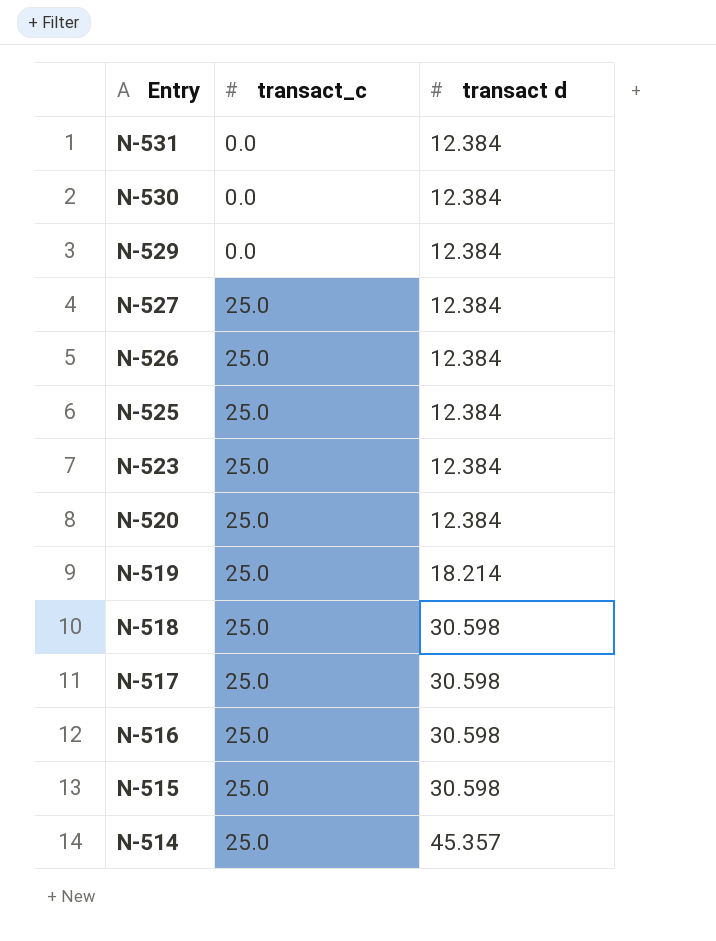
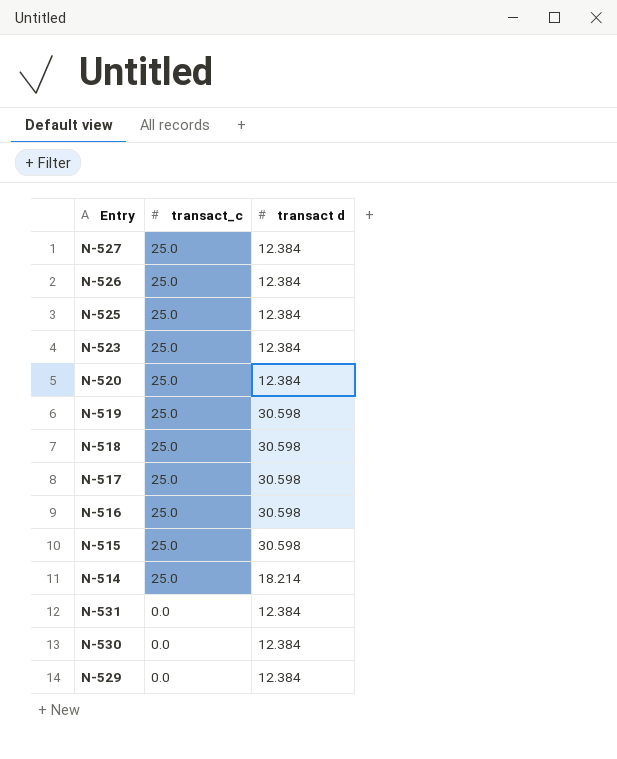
row order: Entry descending -> transact_c descending
N-519 | transact d: 18.214 -> 30.598
N-514 | transact d: 45.357 -> 18.214

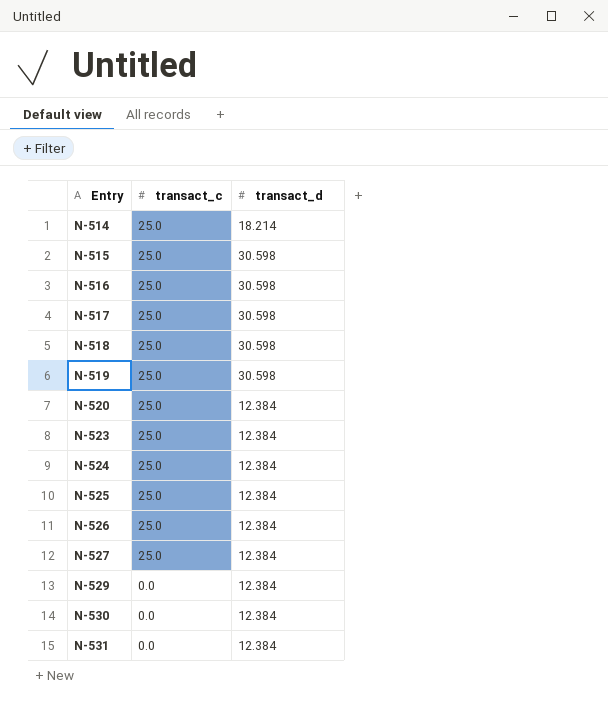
row order: transact_c descending -> Entry ascending
column name: transact d -> transact_d
row N-524: none -> 25.0 | 12.384

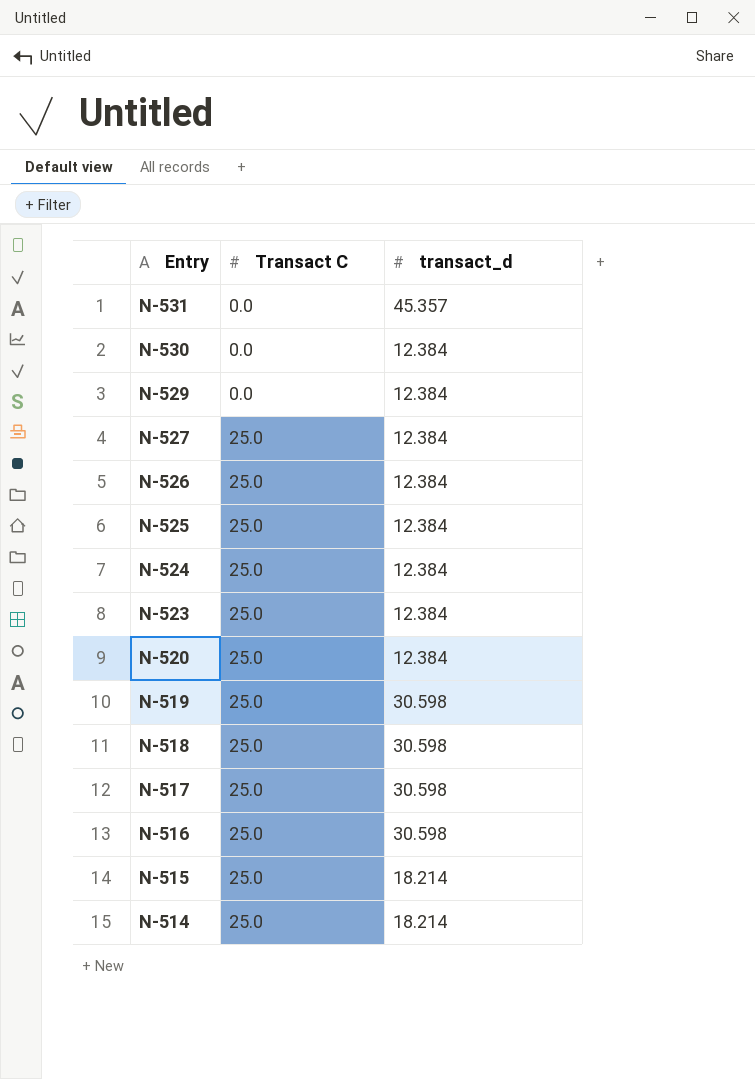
row order: Entry ascending -> Entry descending
column name: transact_c -> Transact C
N-531 | transact_d: 12.384 -> 45.357
N-515 | transact_d: 30.598 -> 18.214

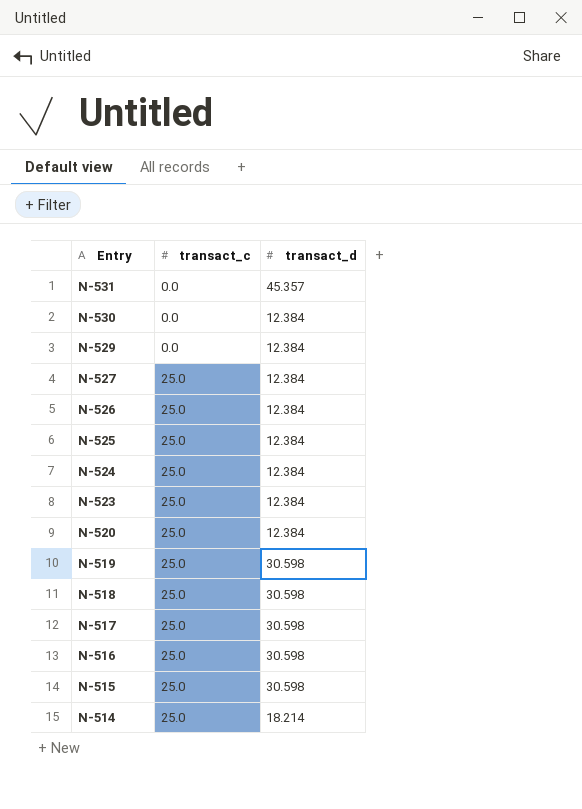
column name: Transact C -> transact_c
N-515 | transact_d: 18.214 -> 30.598

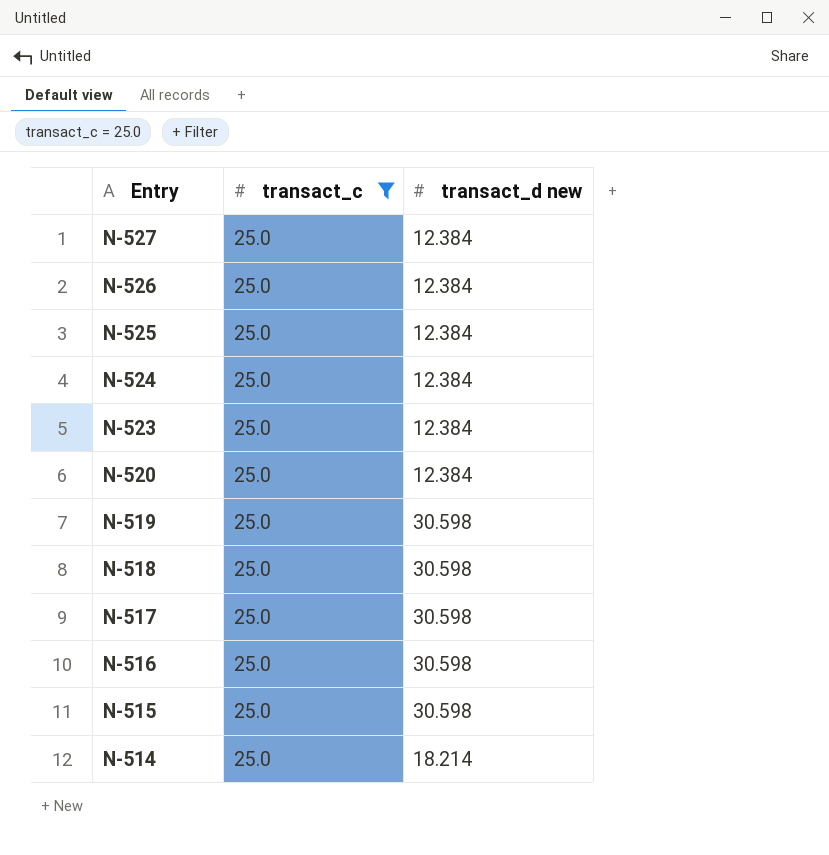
filter: none -> transact_c = 25.0
column name: transact_d -> transact_d new

